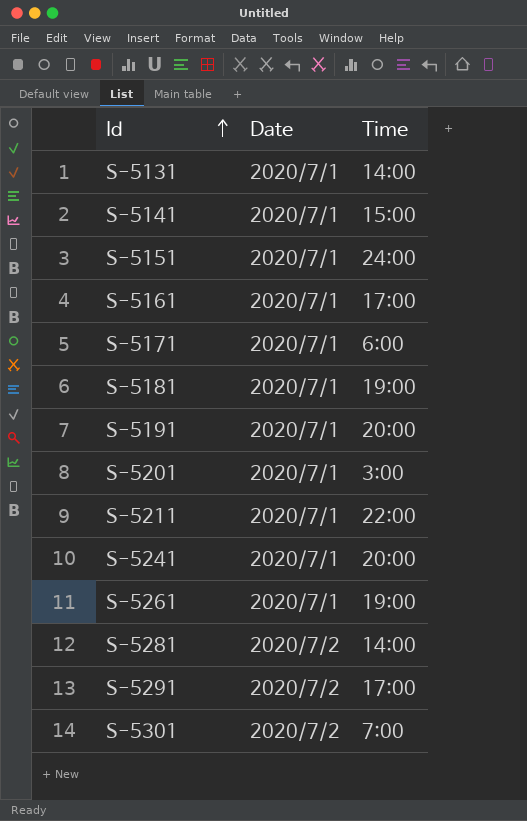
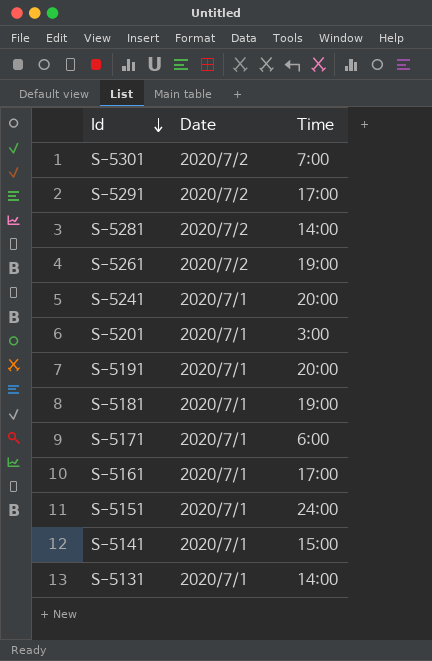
row order: Id ascending -> Id descending
row S-5211: 2020/7/1 | 22:00 -> none
S-5261 | Date: 2020/7/1 -> 2020/7/2

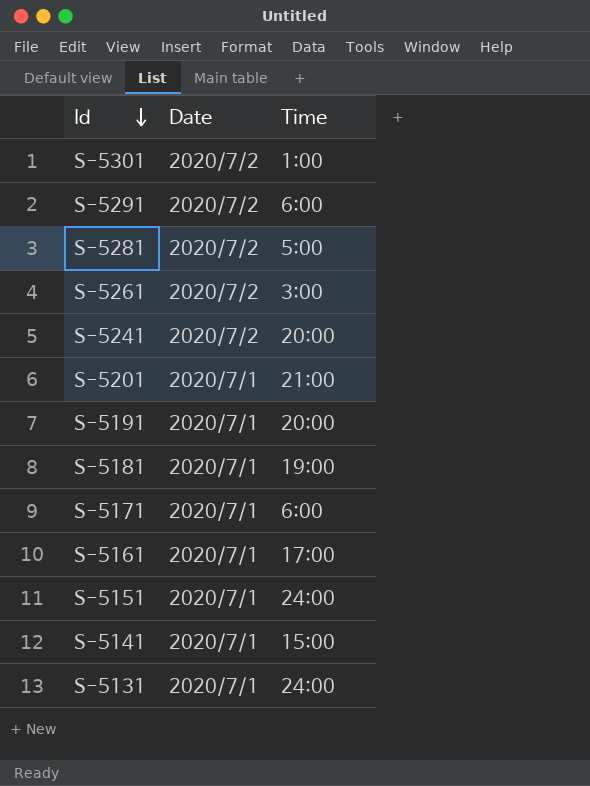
S-5301 | Time: 7:00 -> 1:00
S-5291 | Time: 17:00 -> 6:00
S-5281 | Time: 14:00 -> 5:00
S-5261 | Time: 19:00 -> 3:00
S-5241 | Date: 2020/7/1 -> 2020/7/2
S-5201 | Time: 3:00 -> 21:00
S-5131 | Time: 14:00 -> 24:00

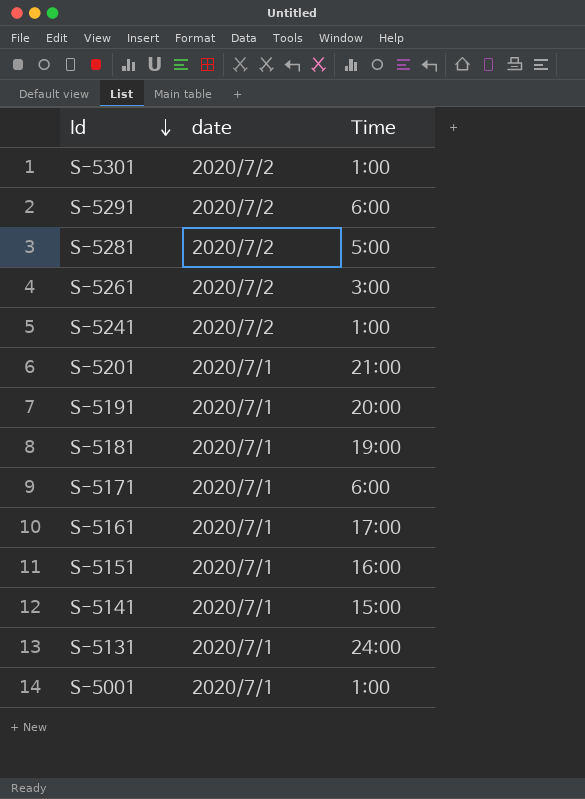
column name: Date -> date
S-5241 | Time: 20:00 -> 1:00
S-5151 | Time: 24:00 -> 16:00
row S-5001: none -> 2020/7/1 | 1:00

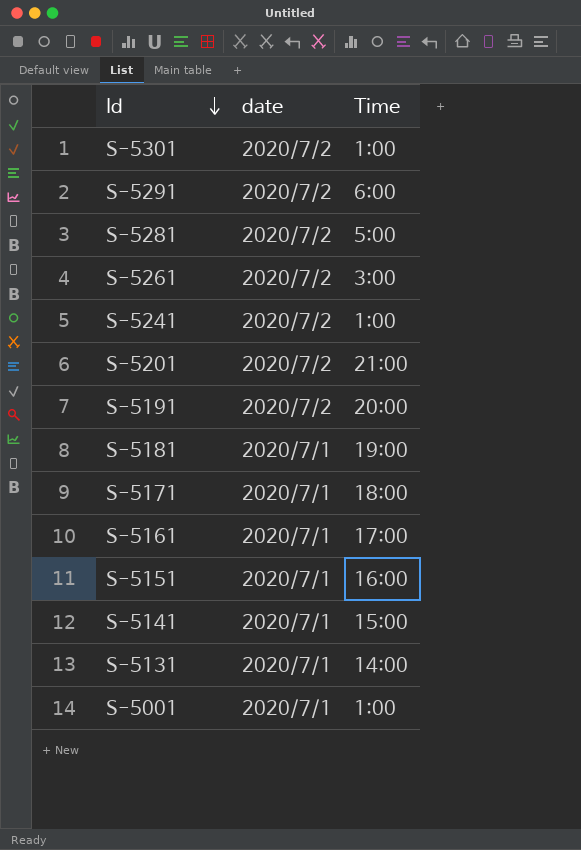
S-5201 | date: 2020/7/1 -> 2020/7/2
S-5191 | date: 2020/7/1 -> 2020/7/2
S-5171 | Time: 6:00 -> 18:00
S-5131 | Time: 24:00 -> 14:00

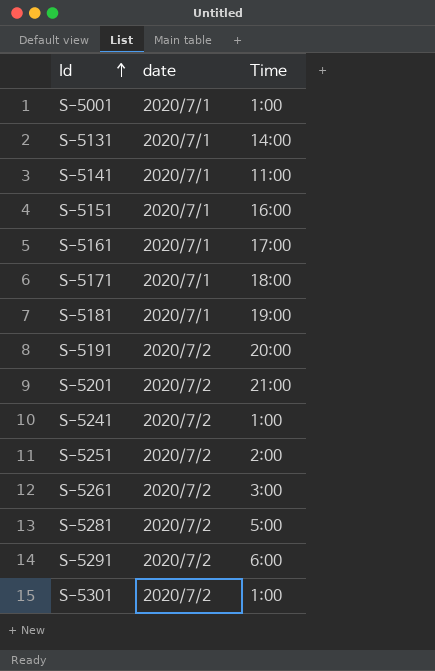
row order: Id descending -> Id ascending
S-5141 | Time: 15:00 -> 11:00
row S-5251: none -> 2020/7/2 | 2:00

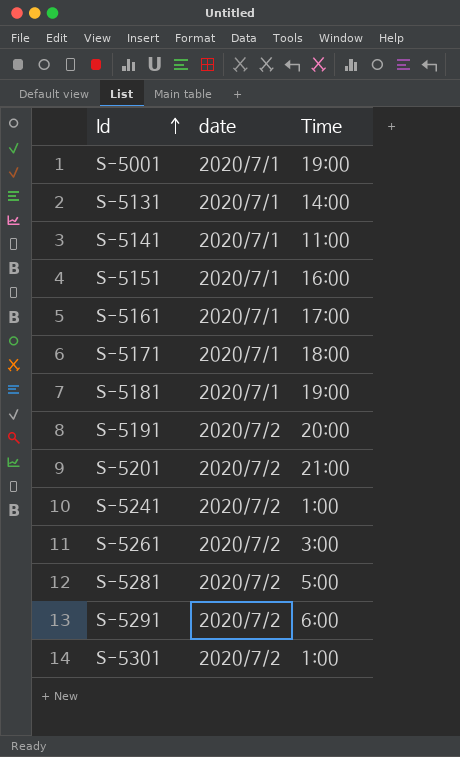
row S-5251: 2020/7/2 | 2:00 -> none
S-5001 | Time: 1:00 -> 19:00

